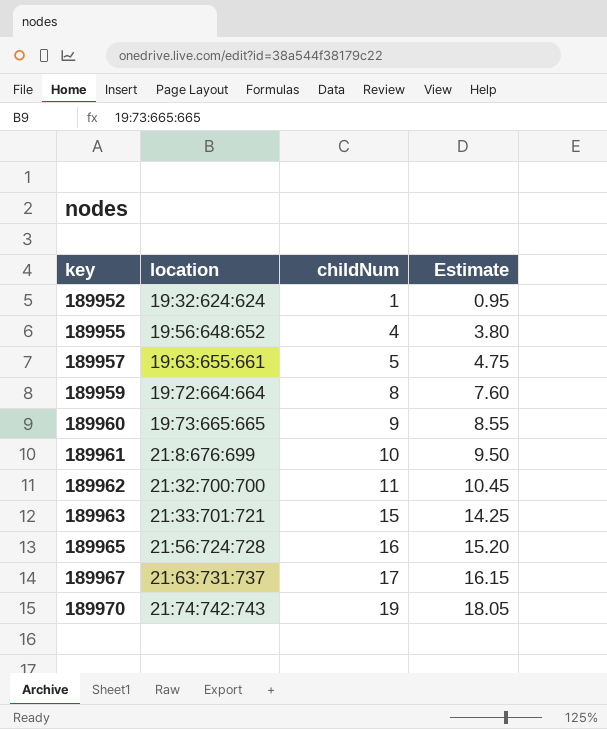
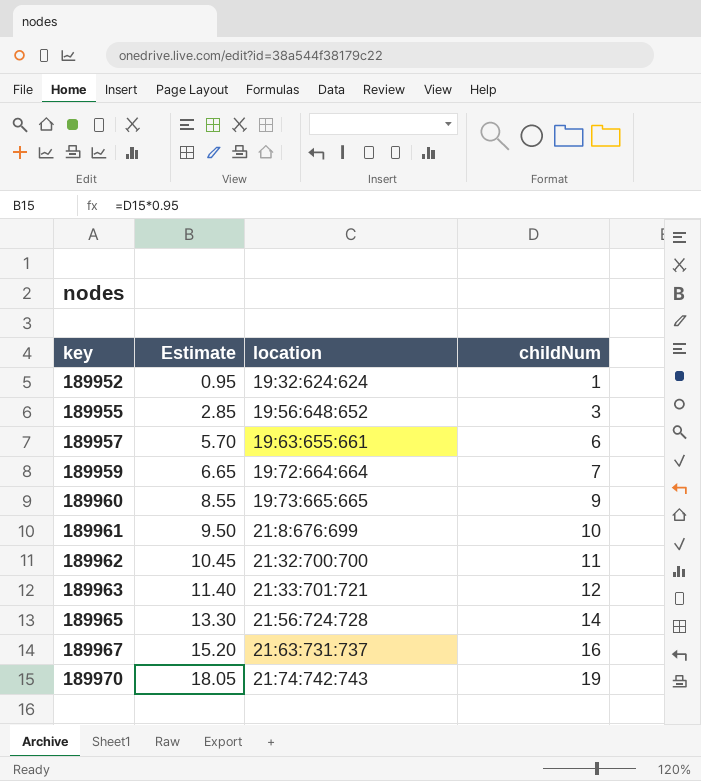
column Estimate | position: 4 -> 2
189955 | Estimate: 3.80 -> 2.85
189955 | childNum: 4 -> 3
189957 | Estimate: 4.75 -> 5.70
189957 | childNum: 5 -> 6
189959 | Estimate: 7.60 -> 6.65
189959 | childNum: 8 -> 7
189963 | Estimate: 14.25 -> 11.40
189963 | childNum: 15 -> 12
189965 | Estimate: 15.20 -> 13.30
189965 | childNum: 16 -> 14
189967 | Estimate: 16.15 -> 15.20
189967 | childNum: 17 -> 16

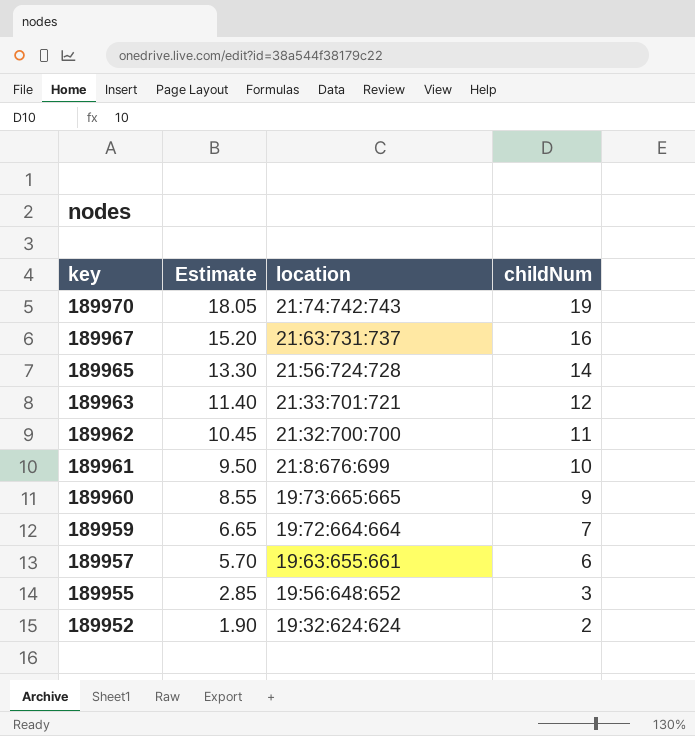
row order: key ascending -> key descending
189952 | Estimate: 0.95 -> 1.90
189952 | childNum: 1 -> 2

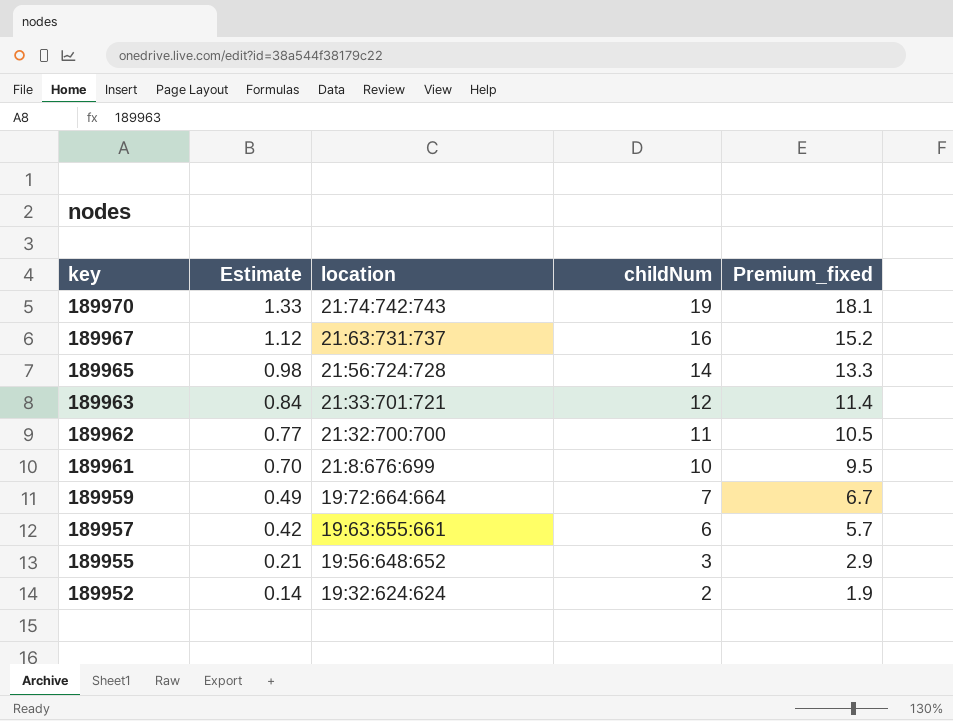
column Estimate | formula: [childNum] * 0.95 -> [childNum] * 0.07
column Premium_fixed | formula: none -> [childNum] * 0.95
row 189960: 8.55 | 19:73:665:665 | 9 -> none

